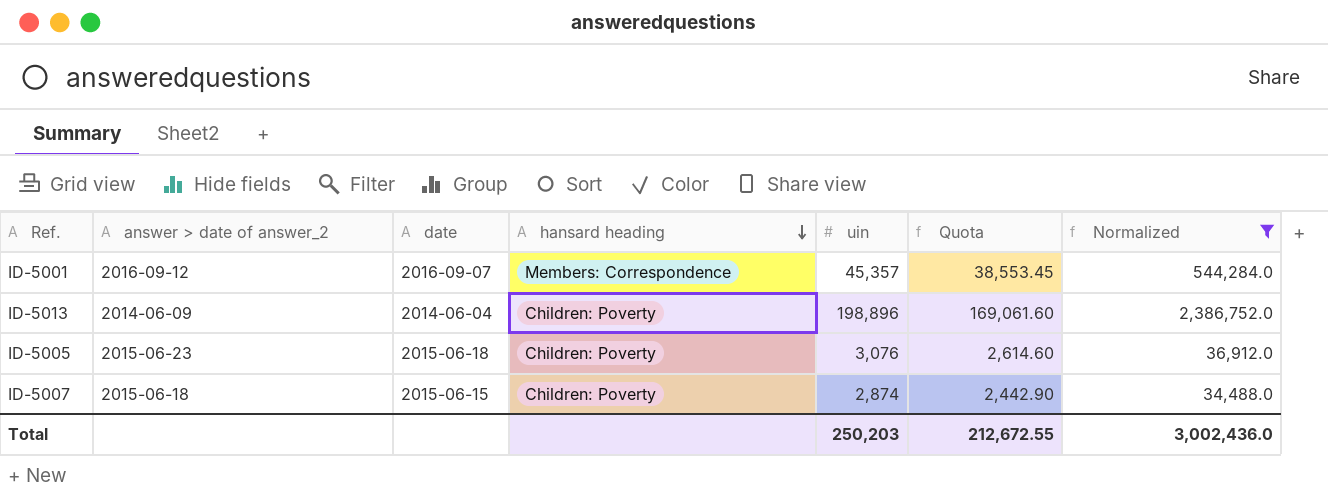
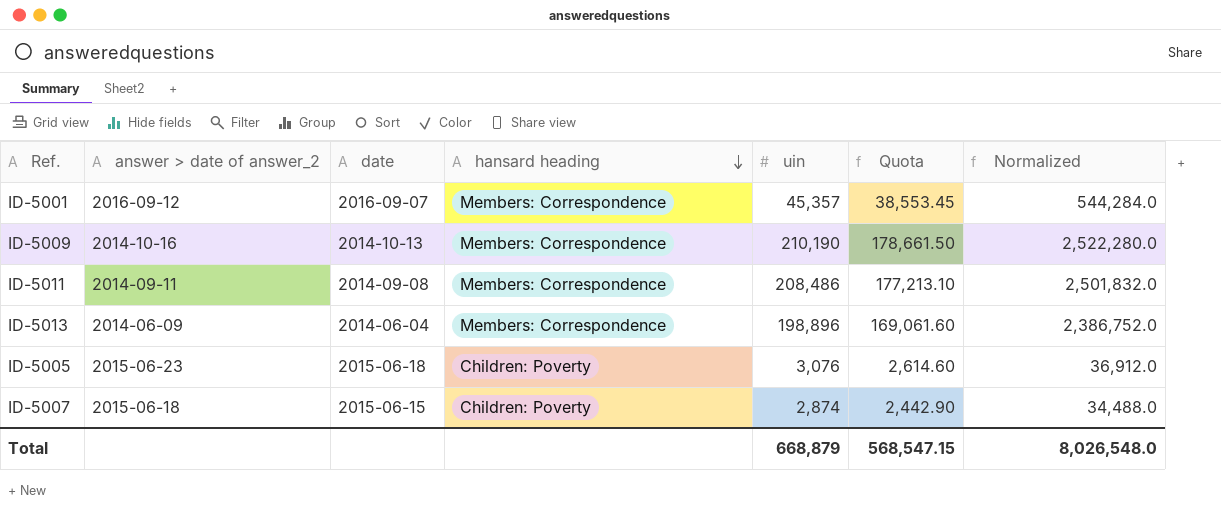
filter: Normalized <= 2,386,752.0 -> none
ID-5013 | hansard heading: Children: Poverty -> Members: Correspondence
Total | uin: 250,203 -> 668,879
Total | Quota: 212,672.55 -> 568,547.15
Total | Normalized: 3,002,436.0 -> 8,026,548.0

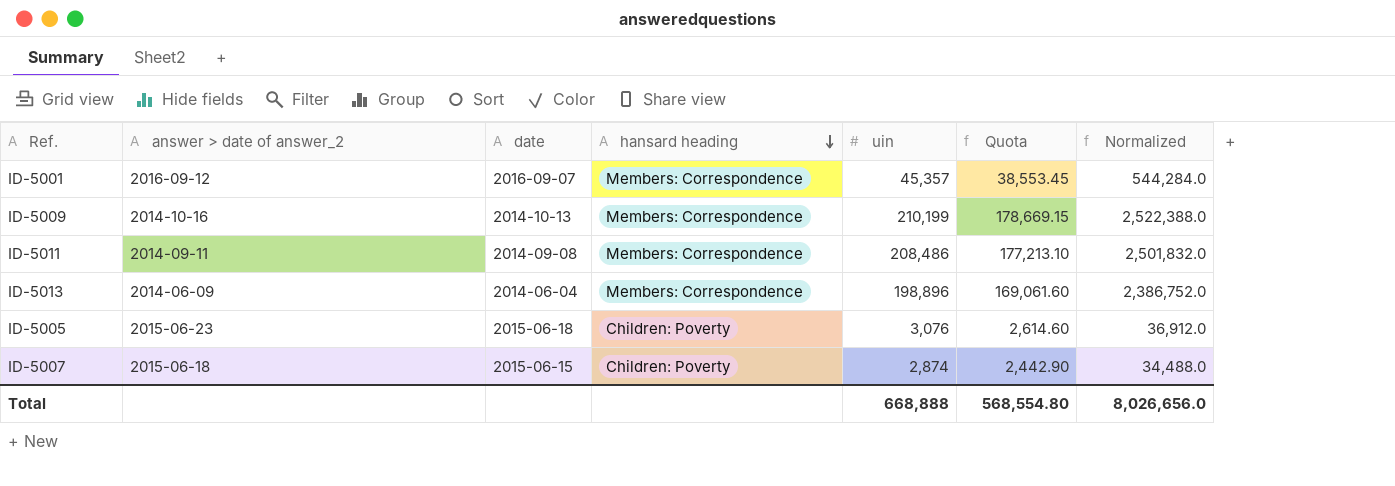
ID-5009 | uin: 210,190 -> 210,199
ID-5009 | Quota: 178,661.50 -> 178,669.15
ID-5009 | Normalized: 2,522,280.0 -> 2,522,388.0
Total | uin: 668,879 -> 668,888
Total | Quota: 568,547.15 -> 568,554.80
Total | Normalized: 8,026,548.0 -> 8,026,656.0

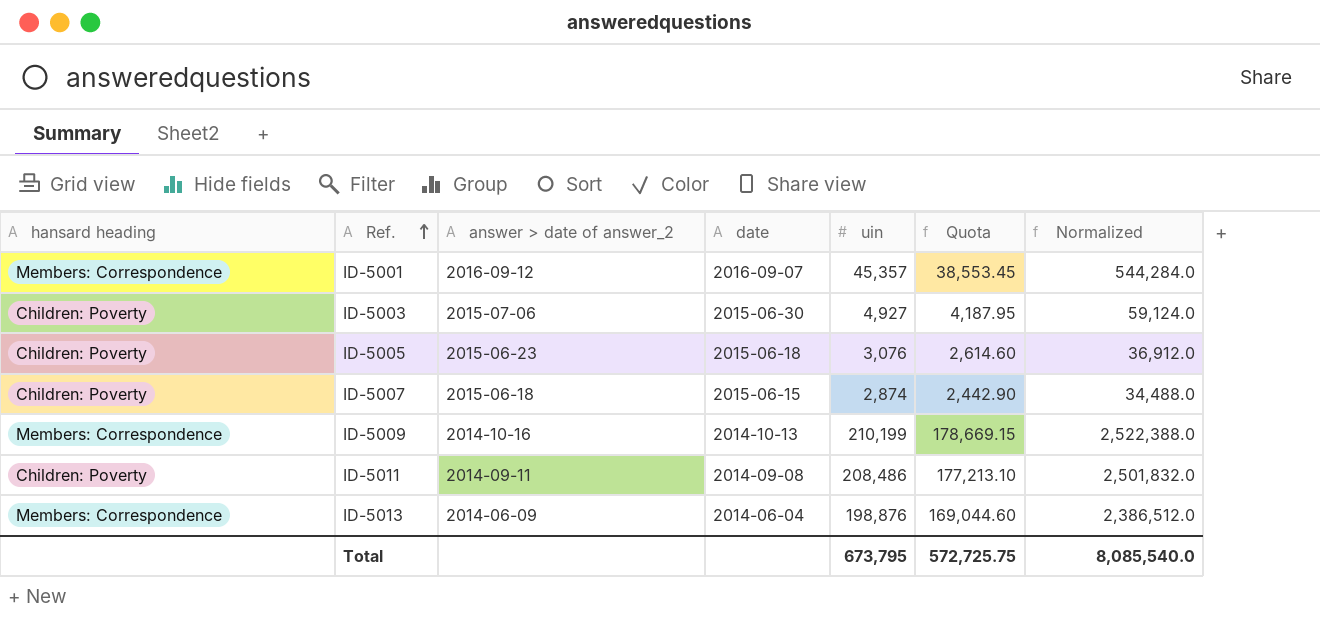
row order: hansard heading descending -> Ref. ascending
column hansard heading | position: 4 -> 1
row ID-5003: none -> Children: Poverty | 2015-07-06 | 2015-06-30 | 4,927 | 4,187.95 | 59,124.0
ID-5011 | hansard heading: Members: Correspondence -> Children: Poverty
ID-5013 | uin: 198,896 -> 198,876
ID-5013 | Quota: 169,061.60 -> 169,044.60
ID-5013 | Normalized: 2,386,752.0 -> 2,386,512.0
Total | uin: 668,888 -> 673,795
Total | Quota: 568,554.80 -> 572,725.75
Total | Normalized: 8,026,656.0 -> 8,085,540.0

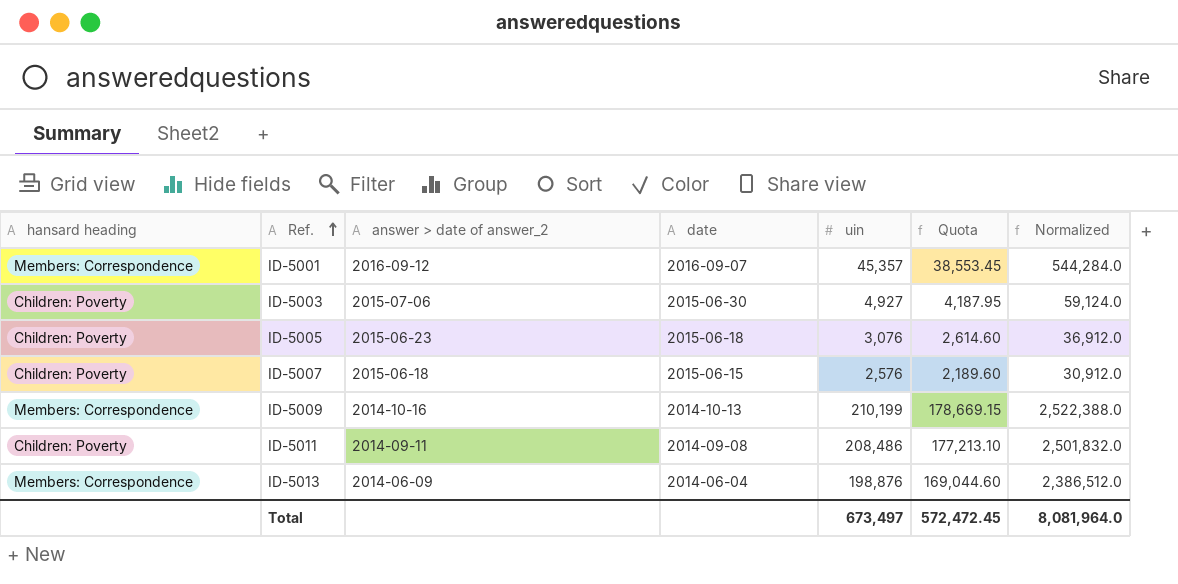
ID-5007 | uin: 2,874 -> 2,576
ID-5007 | Quota: 2,442.90 -> 2,189.60
ID-5007 | Normalized: 34,488.0 -> 30,912.0
Total | uin: 673,795 -> 673,497
Total | Quota: 572,725.75 -> 572,472.45
Total | Normalized: 8,085,540.0 -> 8,081,964.0

